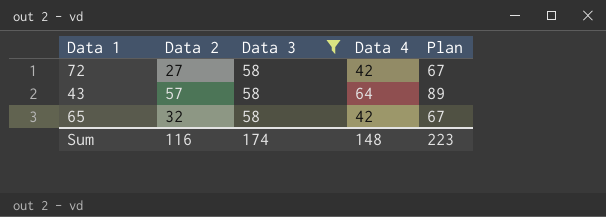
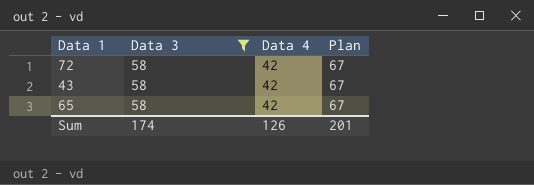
column Data 2 | position: 2 -> none
43 | Data 4: 64 -> 42
43 | Plan: 89 -> 67
Sum | Data 4: 148 -> 126
Sum | Plan: 223 -> 201

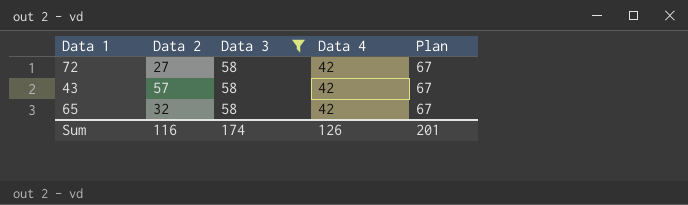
column Data 2 | position: none -> 2

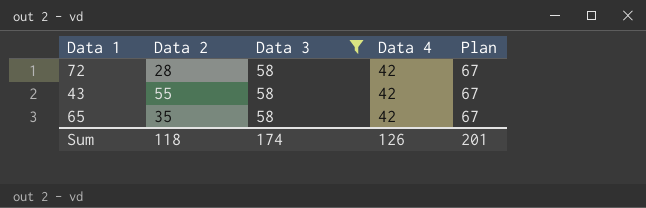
72 | Data 2: 27 -> 28
43 | Data 2: 57 -> 55
65 | Data 2: 32 -> 35
Sum | Data 2: 116 -> 118

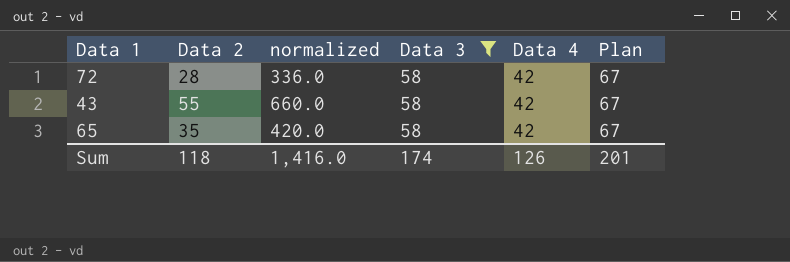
column normalized | formula: none -> [Data 2] * 12

